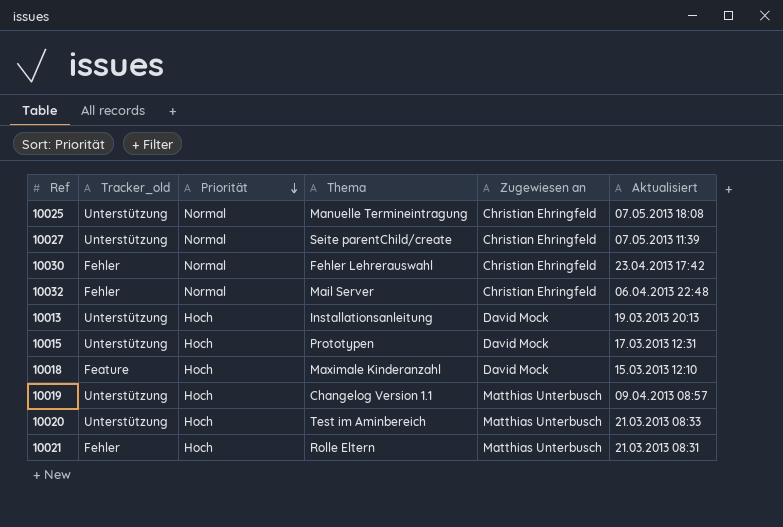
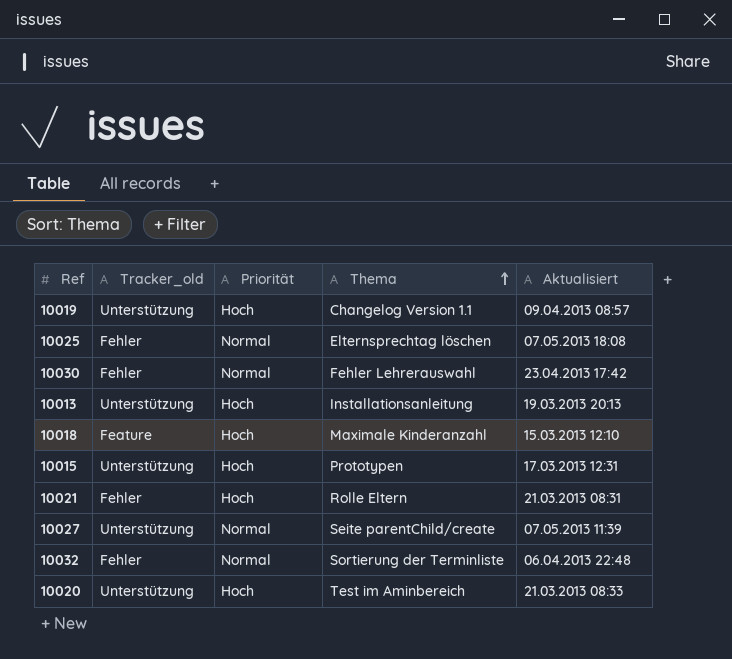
row order: Priorität descending -> Thema ascending
column Zugewiesen an | position: 5 -> none
10025 | Tracker_old: Unterstützung -> Fehler
10025 | Thema: Manuelle Termineintragung -> Elternsprechtag löschen
10032 | Thema: Mail Server -> Sortierung der Terminliste

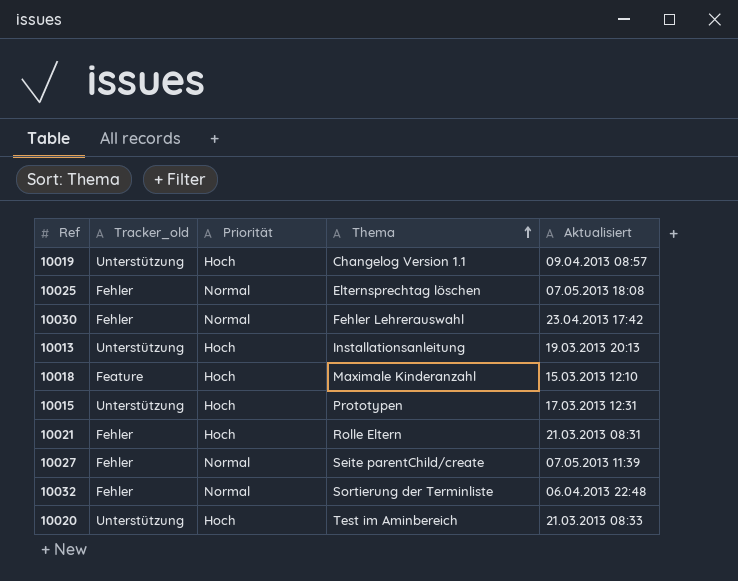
10027 | Tracker_old: Unterstützung -> Fehler

